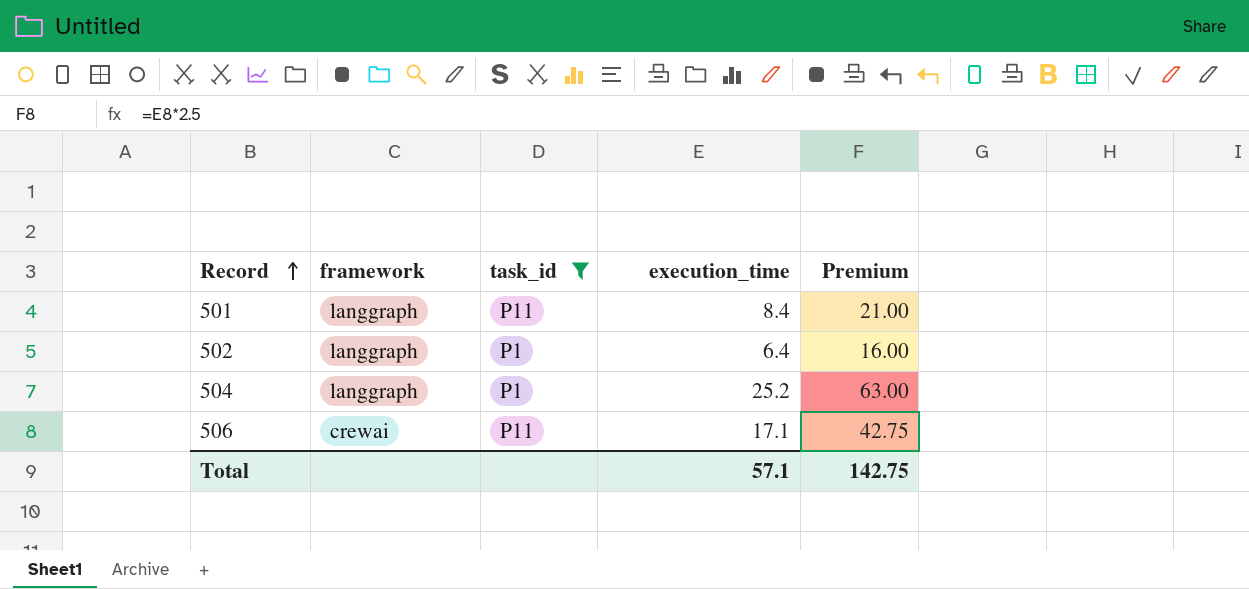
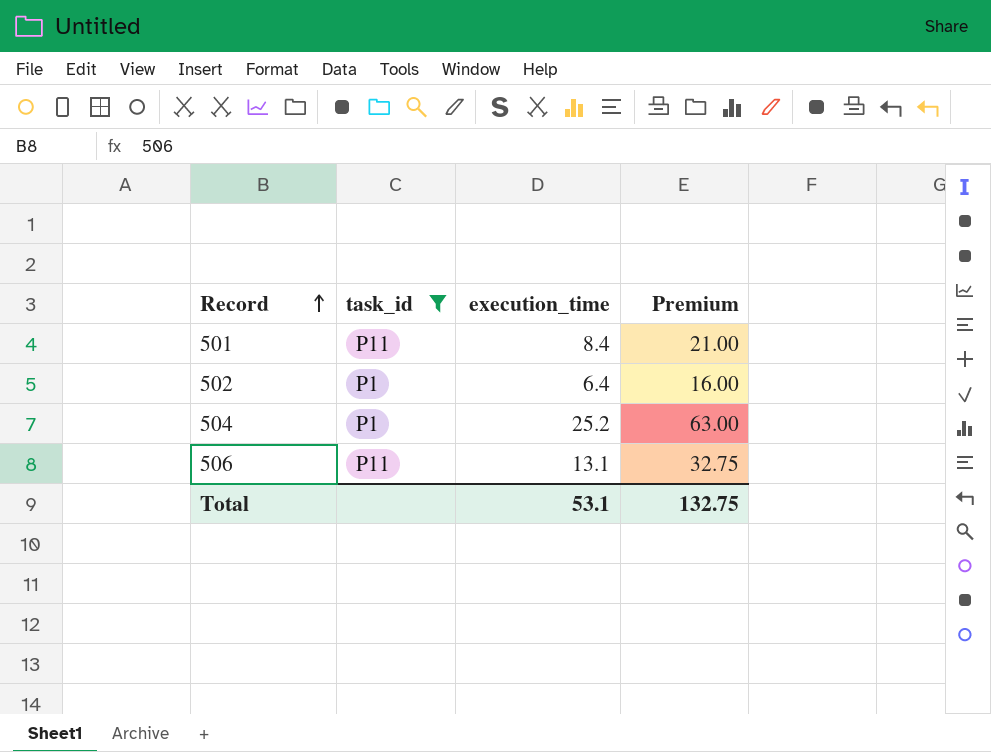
column framework | position: 2 -> none
506 | execution_time: 17.1 -> 13.1
506 | Premium: 42.75 -> 32.75
Total | execution_time: 57.1 -> 53.1
Total | Premium: 142.75 -> 132.75

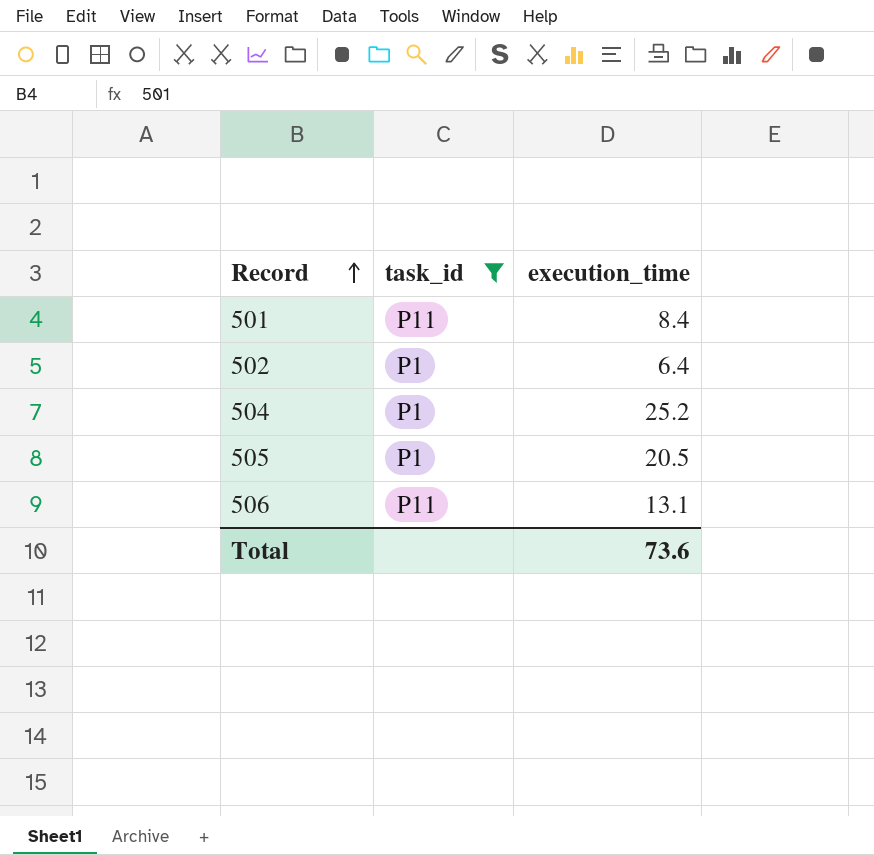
column Premium | formula: [execution_time] * 2.5 -> none
row 505: none -> P1 | 20.5
Total | execution_time: 53.1 -> 73.6

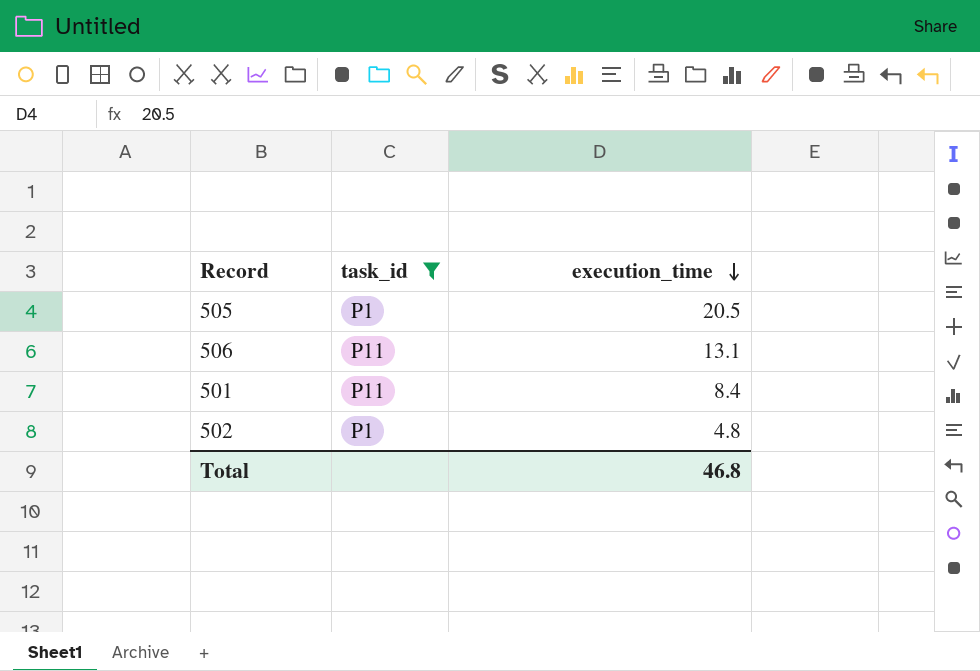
row order: Record ascending -> execution_time descending
row 504: P1 | 25.2 -> none
502 | execution_time: 6.4 -> 4.8
Total | execution_time: 73.6 -> 46.8

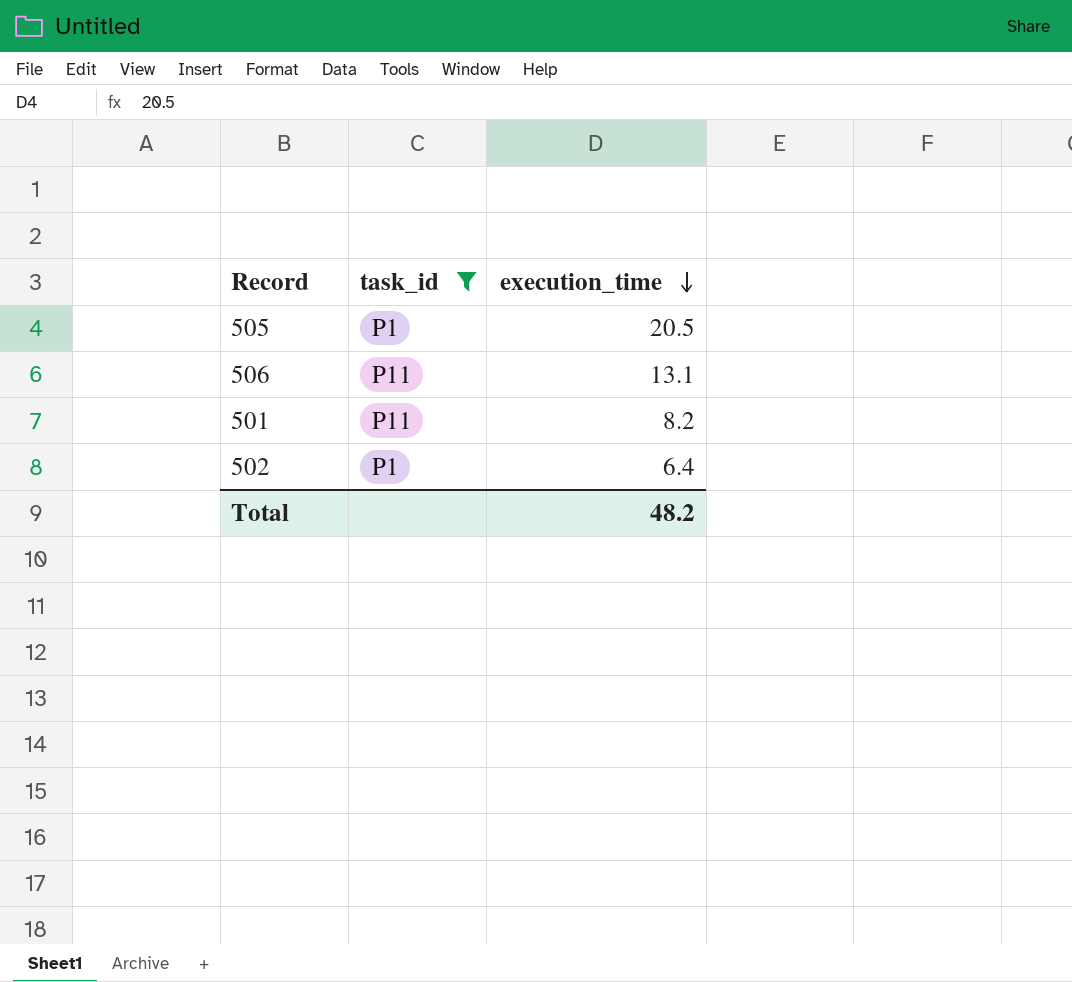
501 | execution_time: 8.4 -> 8.2
502 | execution_time: 4.8 -> 6.4
Total | execution_time: 46.8 -> 48.2

